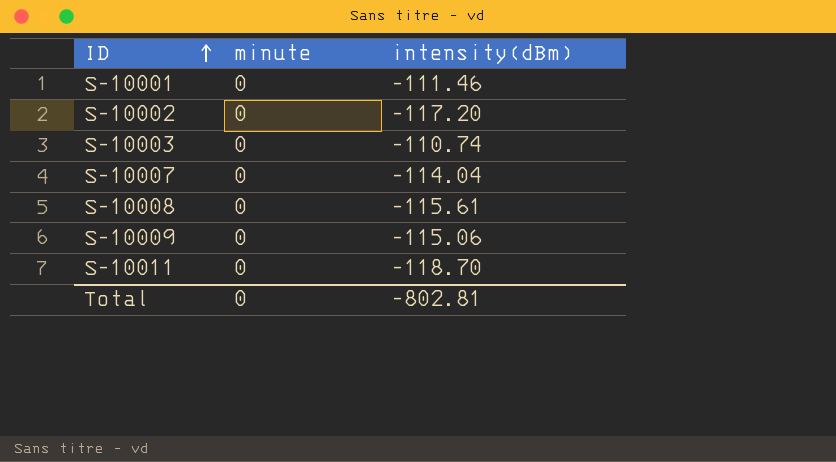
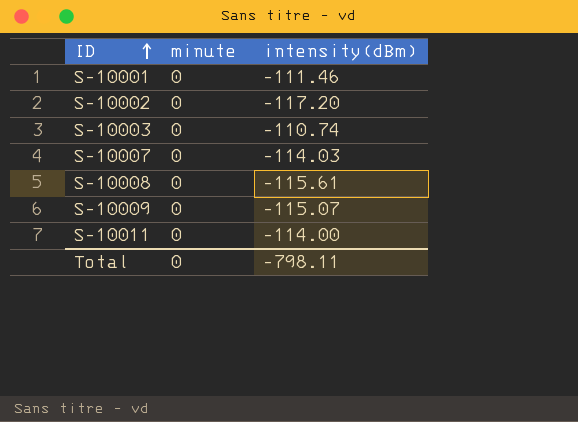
S-10007 | intensity(dBm): -114.04 -> -114.03
S-10009 | intensity(dBm): -115.06 -> -115.07
S-10011 | intensity(dBm): -118.70 -> -114.00
Total | intensity(dBm): -802.81 -> -798.11

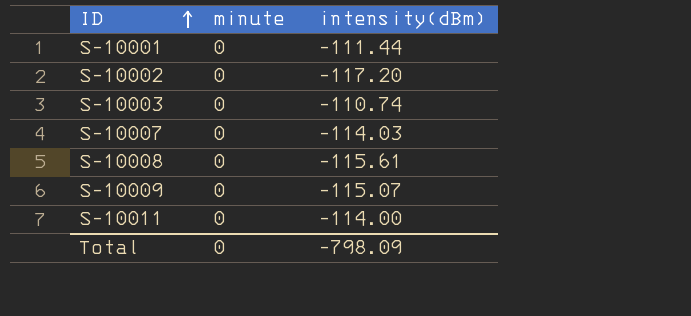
S-10001 | intensity(dBm): -111.46 -> -111.44
Total | intensity(dBm): -798.11 -> -798.09

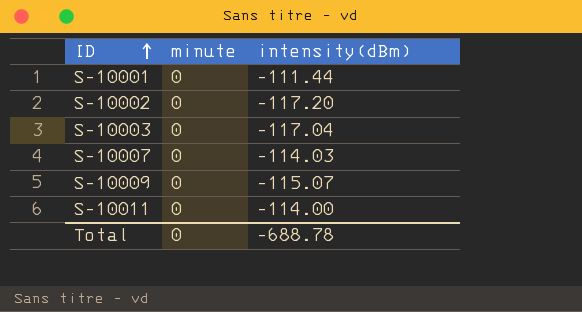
row S-10008: 0 | -115.61 -> none
S-10003 | intensity(dBm): -110.74 -> -117.04
Total | intensity(dBm): -798.09 -> -688.78

